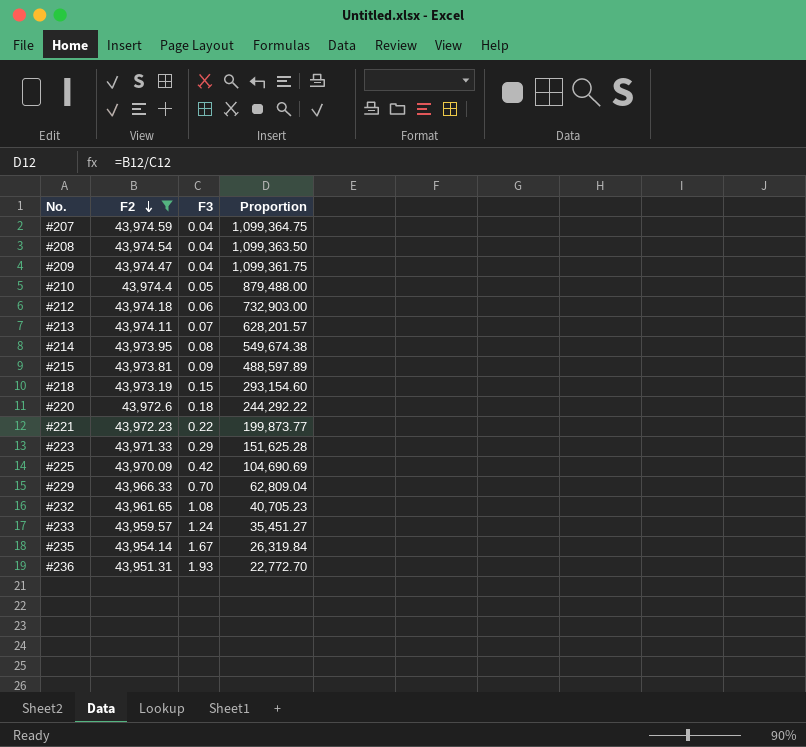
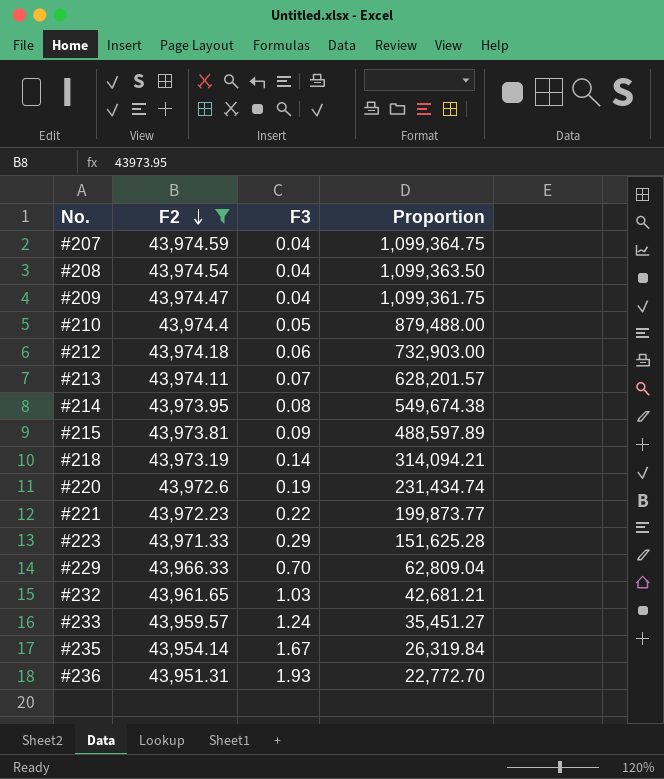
row #225: 43,970.09 | 0.42 | 104,690.69 -> none
#218 | F3: 0.15 -> 0.14
#218 | Proportion: 293,154.60 -> 314,094.21
#220 | F3: 0.18 -> 0.19
#220 | Proportion: 244,292.22 -> 231,434.74
#232 | F3: 1.08 -> 1.03
#232 | Proportion: 40,705.23 -> 42,681.21

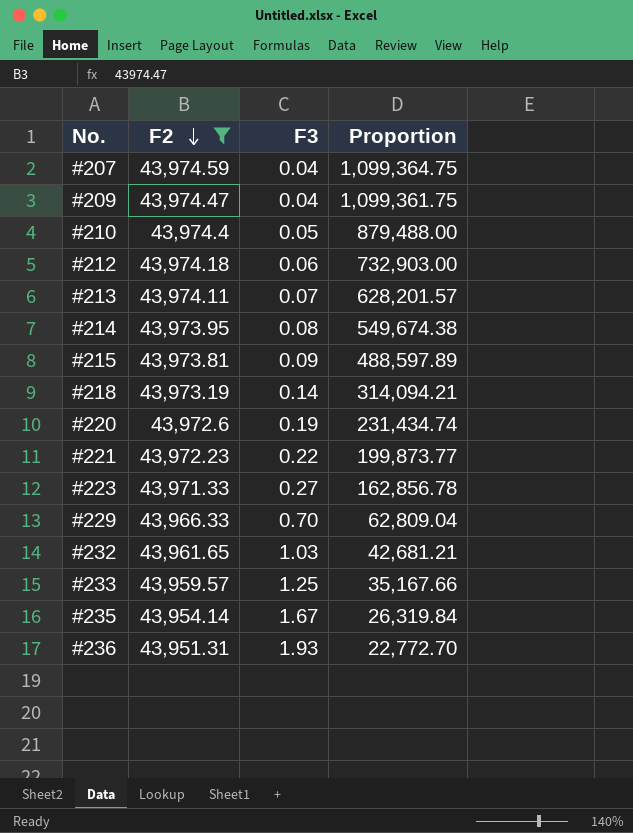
row #208: 43,974.54 | 0.04 | 1,099,363.50 -> none
#223 | F3: 0.29 -> 0.27
#223 | Proportion: 151,625.28 -> 162,856.78
#233 | F3: 1.24 -> 1.25
#233 | Proportion: 35,451.27 -> 35,167.66

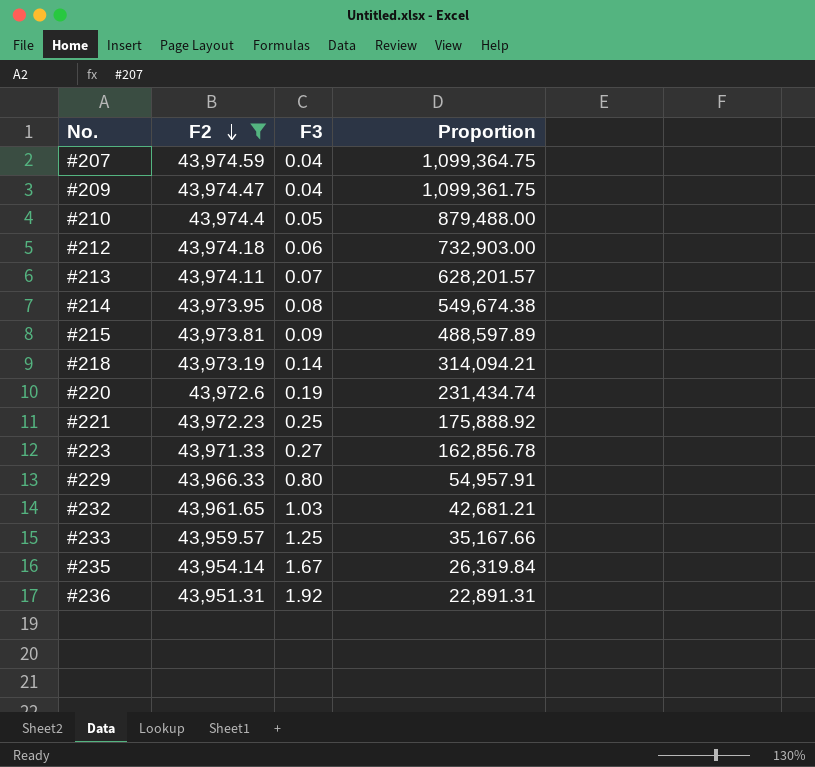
#221 | F3: 0.22 -> 0.25
#221 | Proportion: 199,873.77 -> 175,888.92
#229 | F3: 0.70 -> 0.80
#229 | Proportion: 62,809.04 -> 54,957.91
#236 | F3: 1.93 -> 1.92
#236 | Proportion: 22,772.70 -> 22,891.31

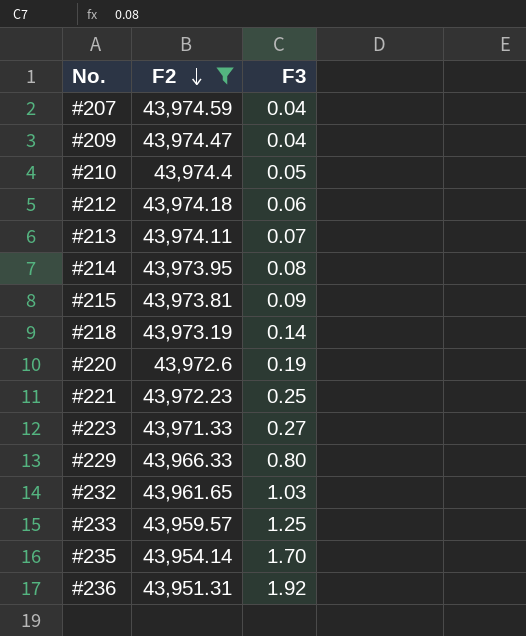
column Proportion | formula: [F2] / [F3] -> none
#235 | F3: 1.67 -> 1.70

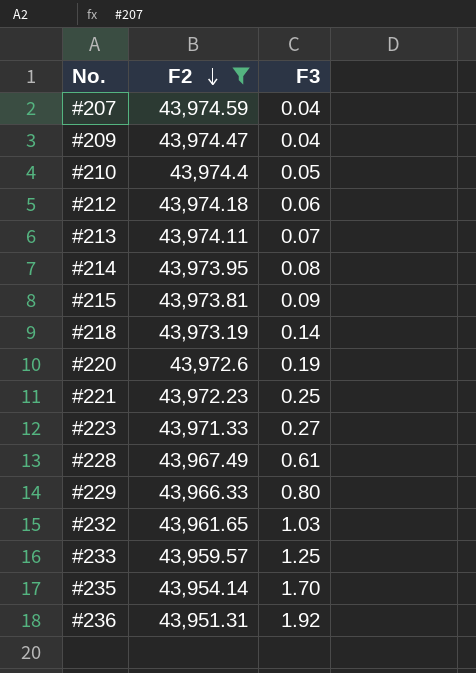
row #228: none -> 43,967.49 | 0.61

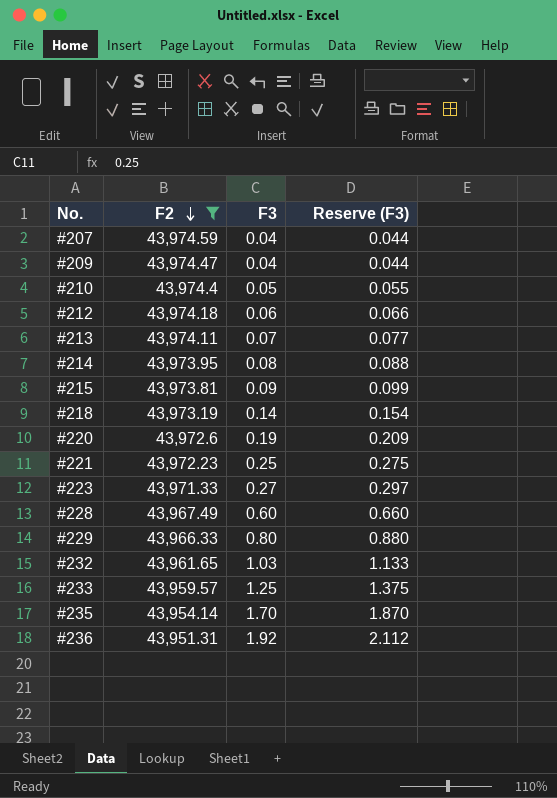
column Reserve (F3) | formula: none -> [F3] * 1.1
#228 | F3: 0.61 -> 0.60

